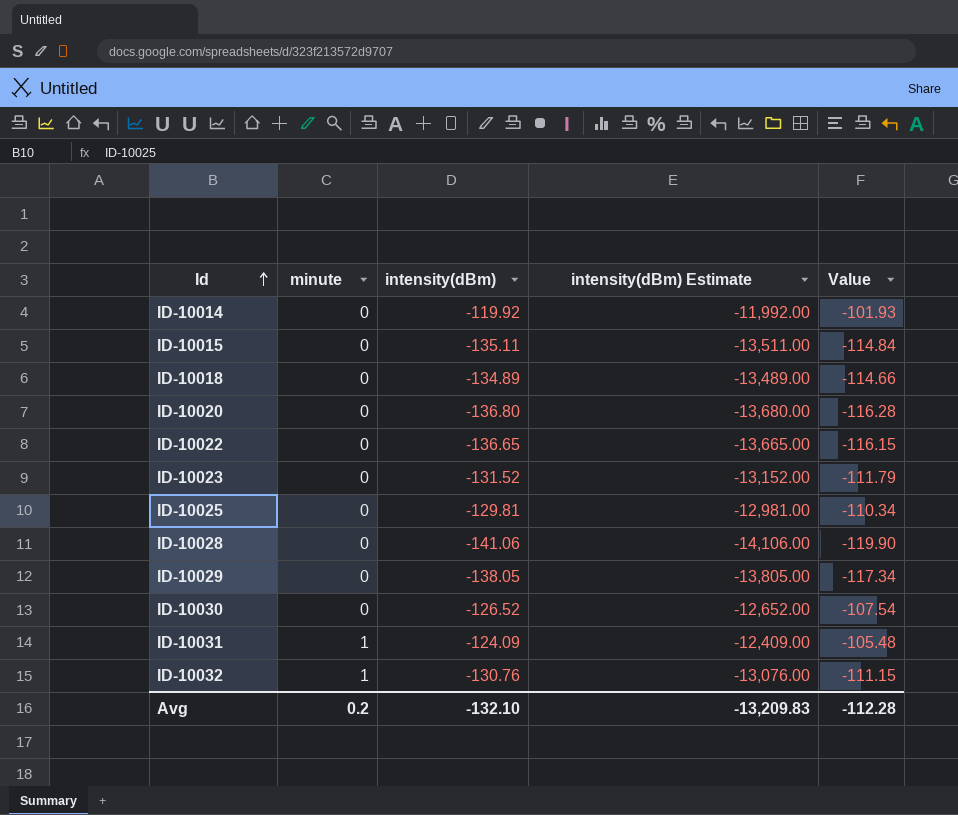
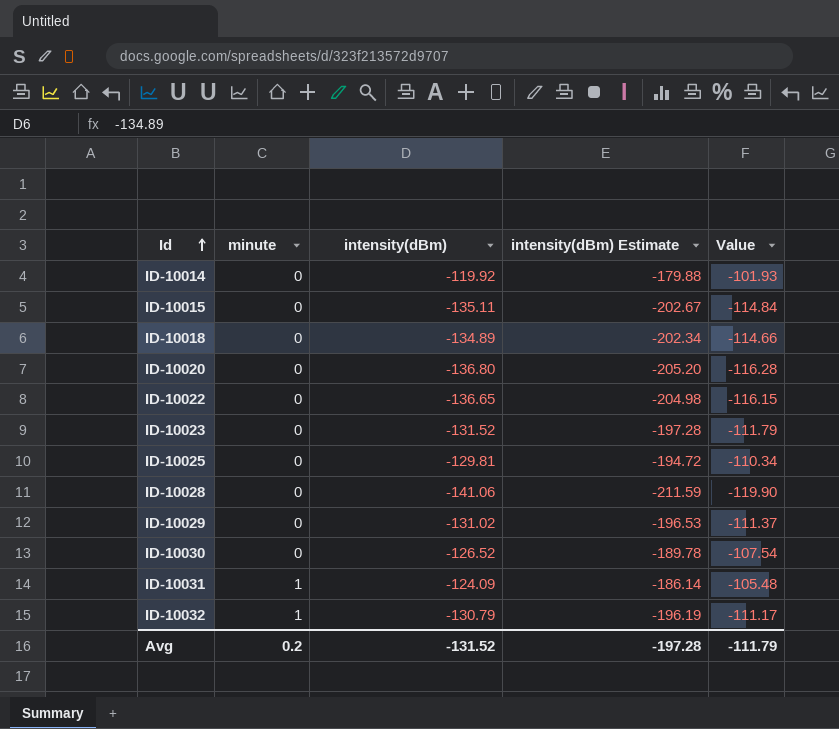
column intensity(dBm) Estimate | formula: [intensity(dBm)] * 100 -> [intensity(dBm)] * 1.5
ID-10029 | intensity(dBm): -138.05 -> -131.02
ID-10029 | Value: -117.34 -> -111.37
ID-10032 | intensity(dBm): -130.76 -> -130.79
ID-10032 | Value: -111.15 -> -111.17
Avg | intensity(dBm): -132.10 -> -131.52
Avg | intensity(dBm) Estimate: -13,209.83 -> -197.28
Avg | Value: -112.28 -> -111.79

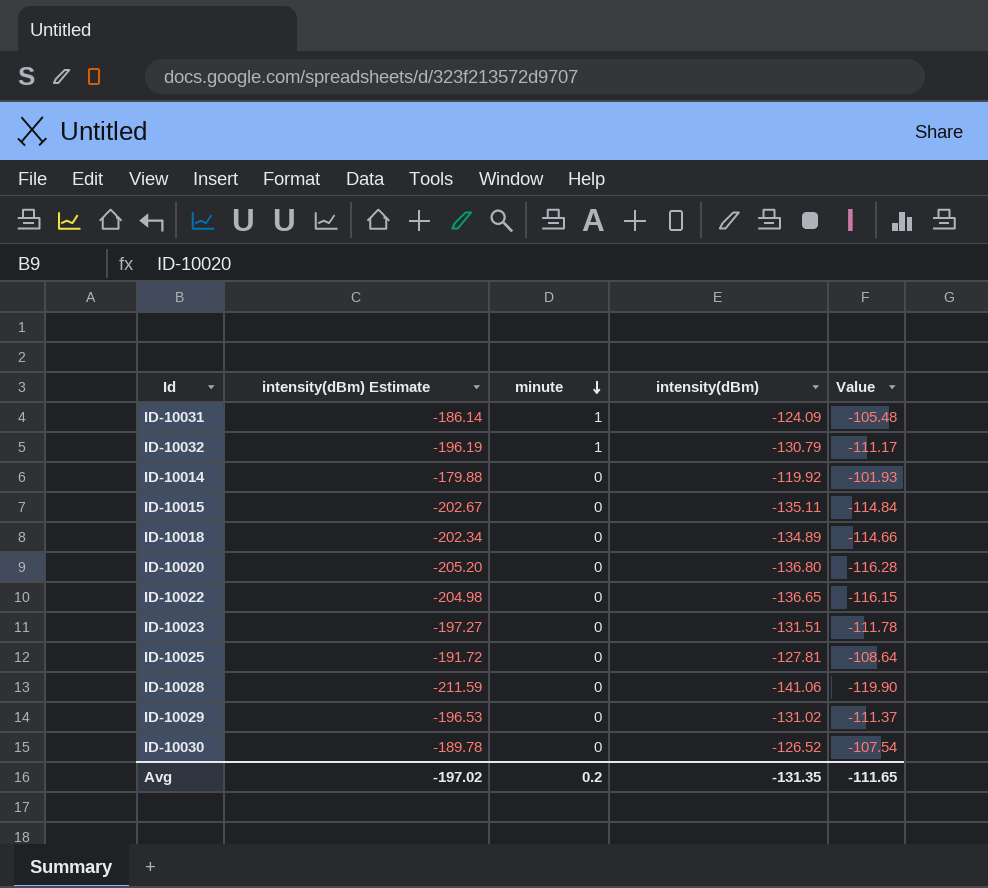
row order: Id ascending -> minute descending
column intensity(dBm) Estimate | position: 4 -> 2
ID-10023 | intensity(dBm) Estimate: -197.28 -> -197.27
ID-10023 | intensity(dBm): -131.52 -> -131.51
ID-10023 | Value: -111.79 -> -111.78
ID-10025 | intensity(dBm) Estimate: -194.72 -> -191.72
ID-10025 | intensity(dBm): -129.81 -> -127.81
ID-10025 | Value: -110.34 -> -108.64
Avg | intensity(dBm) Estimate: -197.28 -> -197.02
Avg | intensity(dBm): -131.52 -> -131.35
Avg | Value: -111.79 -> -111.65

